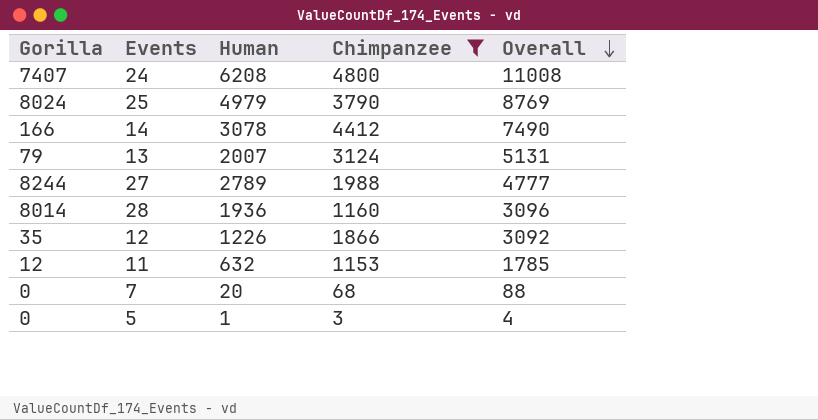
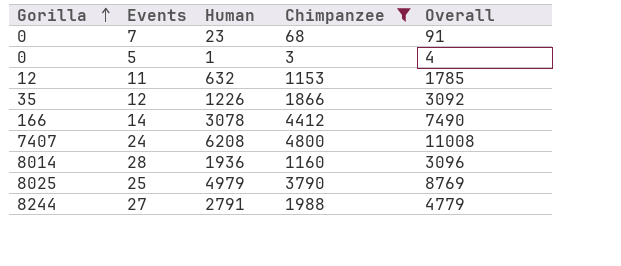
row order: Overall descending -> Gorilla ascending
row 13: 79 | 2007 | 3124 | 5131 -> none
7 | Human: 20 -> 23
7 | Overall: 88 -> 91
25 | Gorilla: 8024 -> 8025
27 | Human: 2789 -> 2791
27 | Overall: 4777 -> 4779

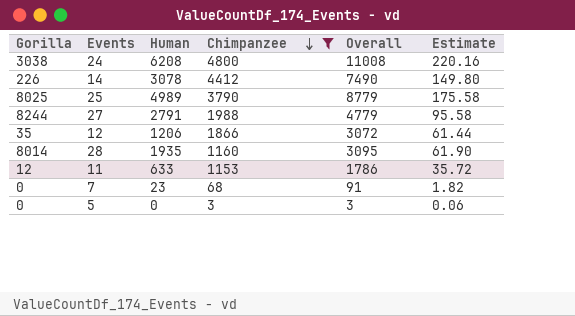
row order: Gorilla ascending -> Chimpanzee descending
column Estimate | formula: none -> [Overall] * 0.02
24 | Gorilla: 7407 -> 3038
14 | Gorilla: 166 -> 226
25 | Human: 4979 -> 4989
25 | Overall: 8769 -> 8779
12 | Human: 1226 -> 1206
12 | Overall: 3092 -> 3072
28 | Human: 1936 -> 1935
28 | Overall: 3096 -> 3095
11 | Human: 632 -> 633
11 | Overall: 1785 -> 1786
5 | Human: 1 -> 0
5 | Overall: 4 -> 3

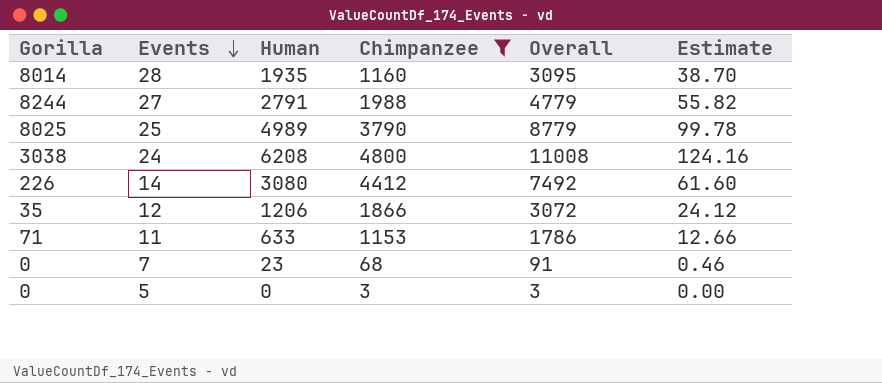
row order: Chimpanzee descending -> Events descending
column Estimate | formula: [Overall] * 0.02 -> [Human] * 0.02
14 | Human: 3078 -> 3080
14 | Overall: 7490 -> 7492
11 | Gorilla: 12 -> 71

